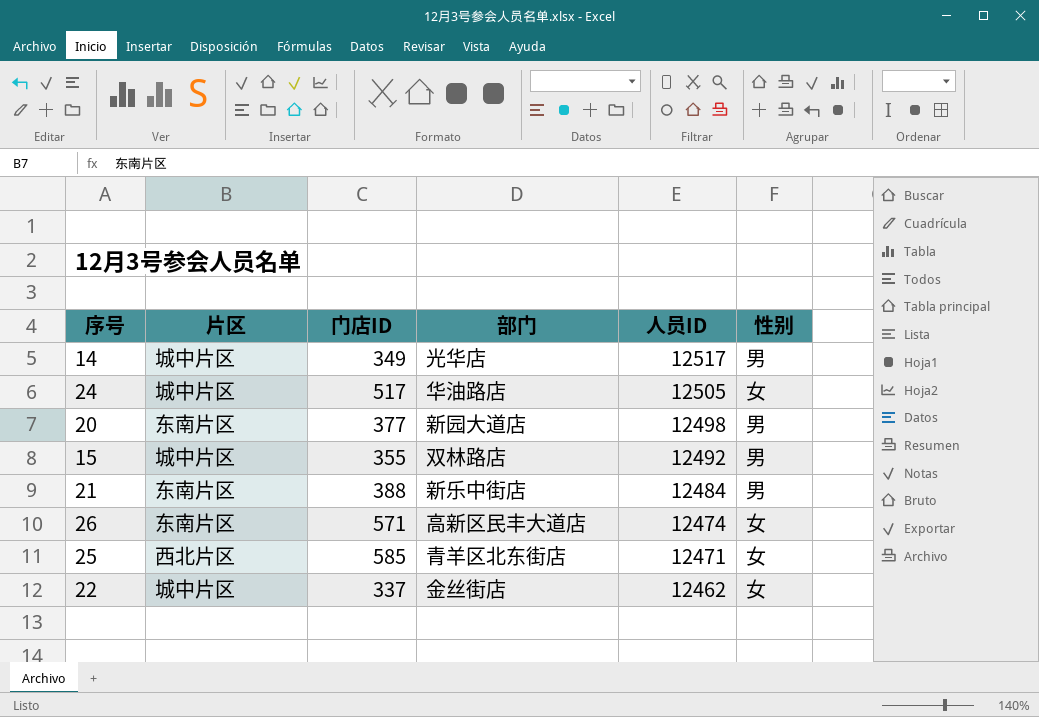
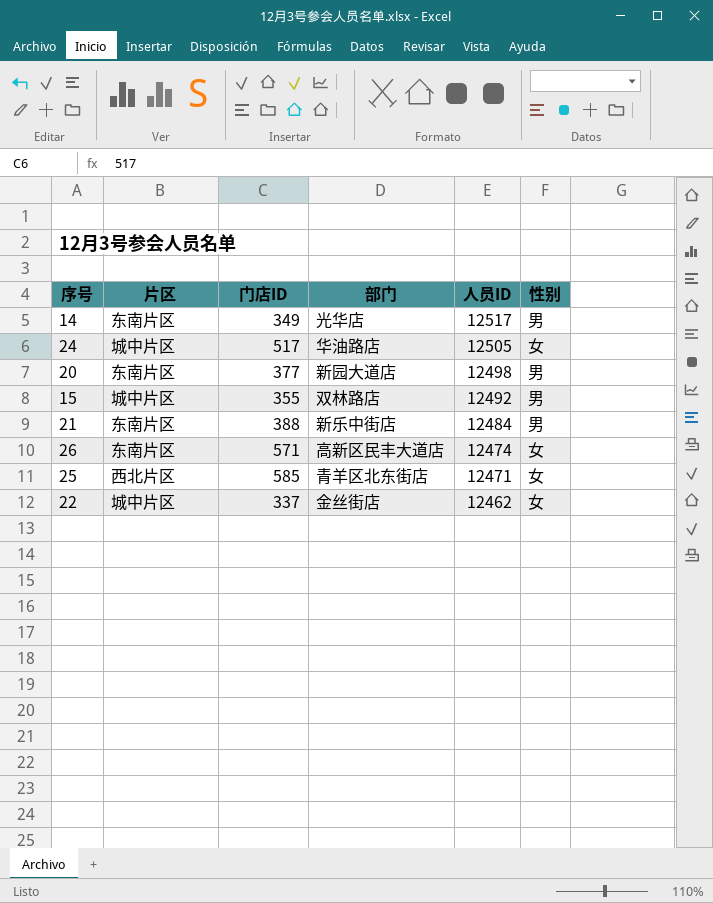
14 | 片区: 城中片区 -> 东南片区

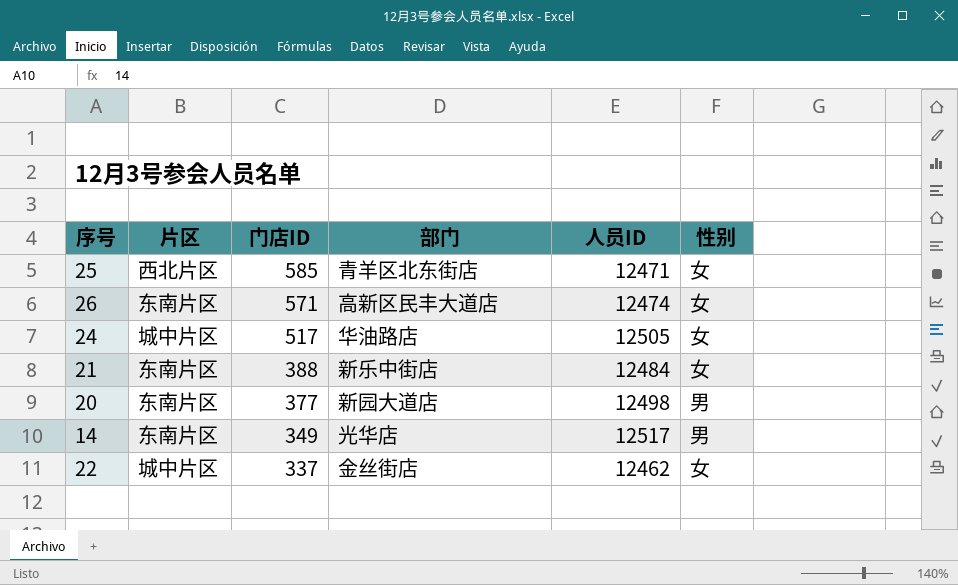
row order: 人员ID descending -> 门店ID descending
row 15: 城中片区 | 355 | 双林路店 | 12492 | 男 -> none
21 | 性别: 男 -> 女

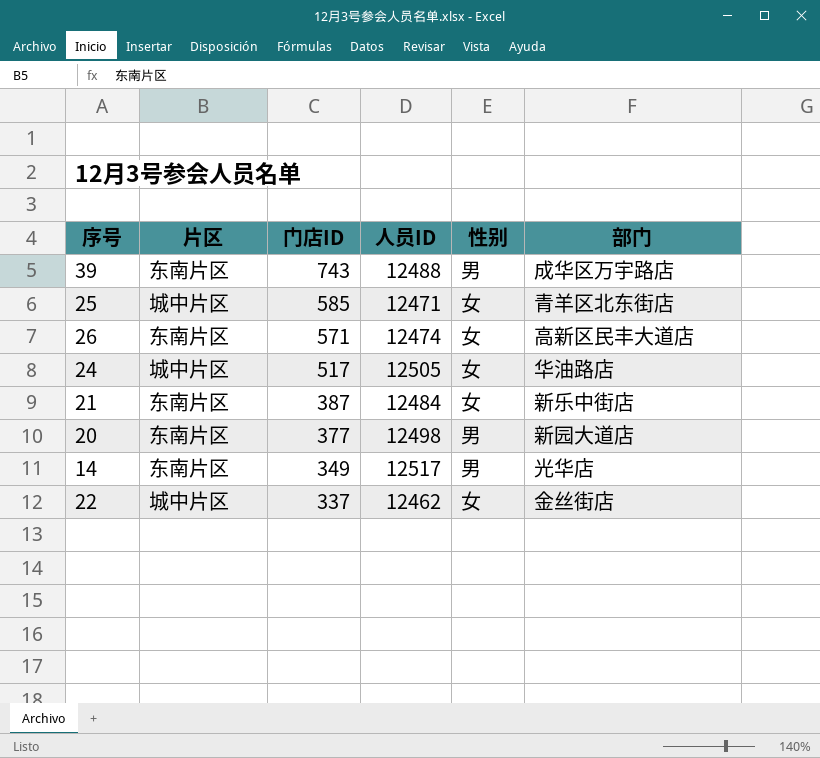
column 部门 | position: 4 -> 6
row 39: none -> 东南片区 | 743 | 12488 | 男 | 成华区万宇路店
25 | 片区: 西北片区 -> 城中片区
21 | 门店ID: 388 -> 387

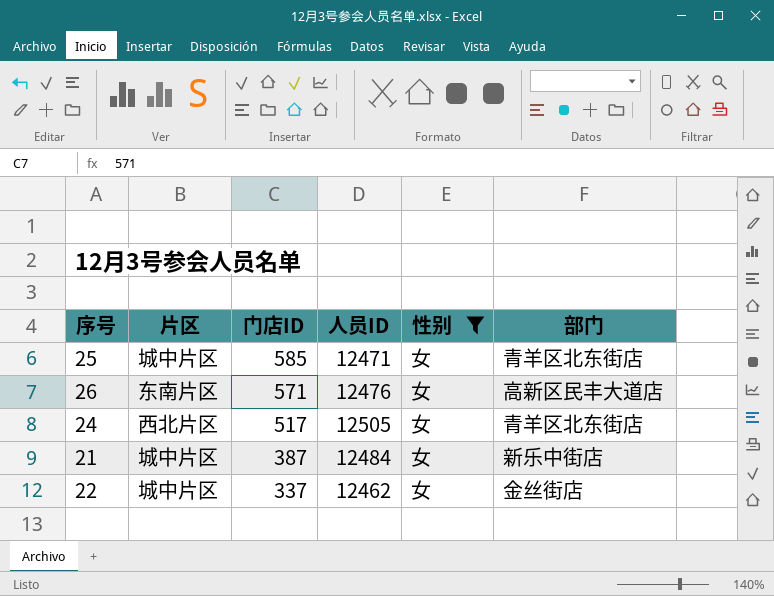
filter: none -> 性别 = 女
26 | 人员ID: 12474 -> 12476
24 | 片区: 城中片区 -> 西北片区
24 | 部门: 华油路店 -> 青羊区北东街店
21 | 片区: 东南片区 -> 城中片区

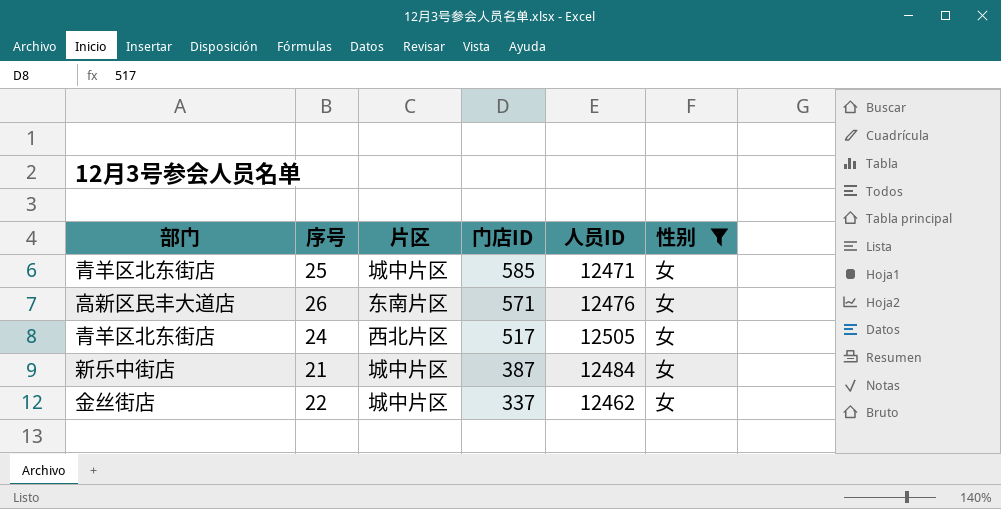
column 部门 | position: 6 -> 1

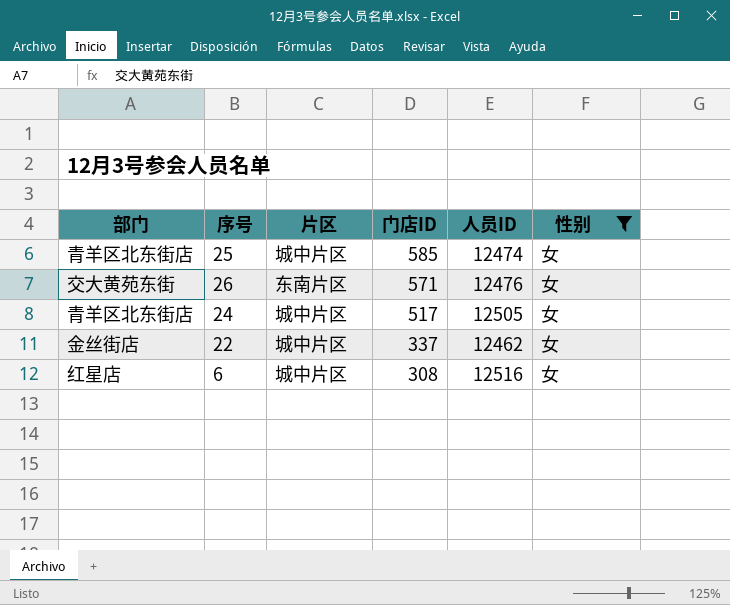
row 21: 新乐中街店 | 城中片区 | 387 | 12484 | 女 -> none
25 | 人员ID: 12471 -> 12474
26 | 部门: 高新区民丰大道店 -> 交大黄苑东街
24 | 片区: 西北片区 -> 城中片区
row 6: none -> 红星店 | 城中片区 | 308 | 12516 | 女

